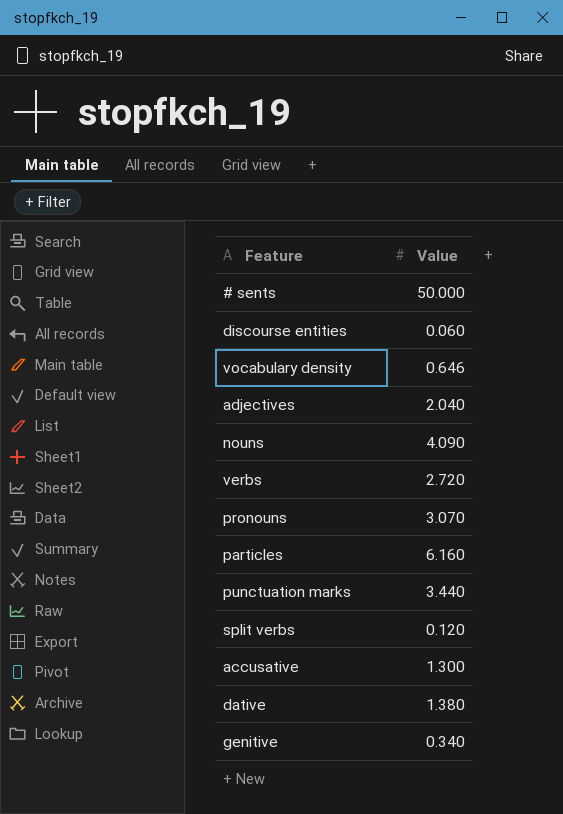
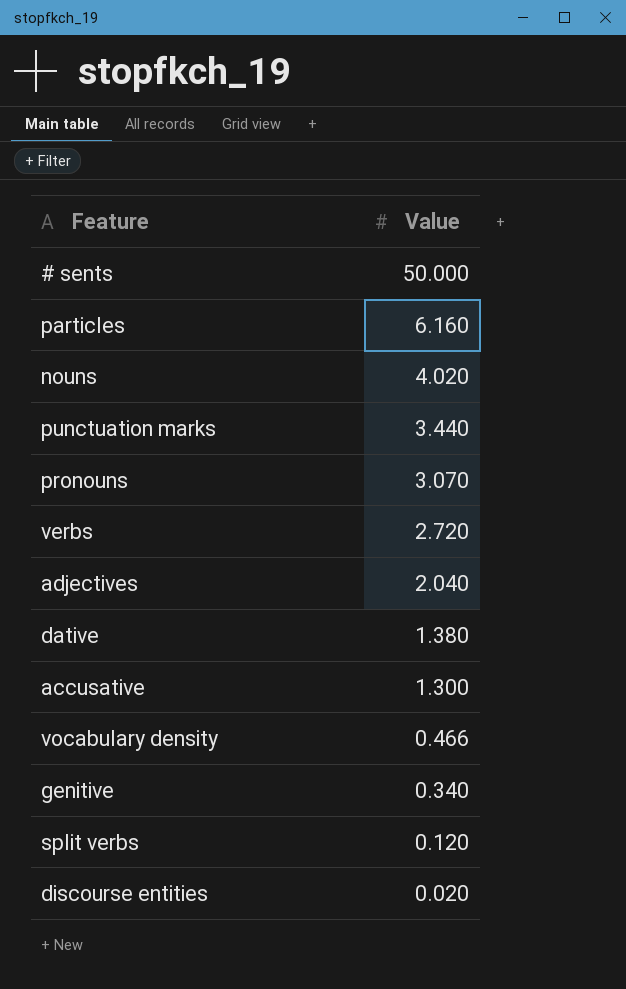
row order: none -> Value descending
nouns | Value: 4.090 -> 4.020
vocabulary density | Value: 0.646 -> 0.466
discourse entities | Value: 0.060 -> 0.020

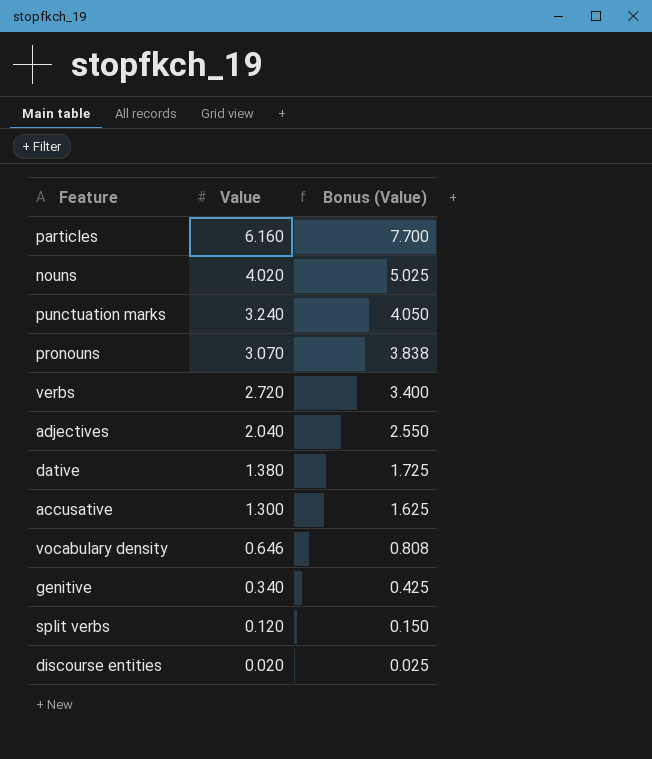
column Bonus (Value) | formula: none -> [Value] * 1.25
row # sents: 50.000 -> none
punctuation marks | Value: 3.440 -> 3.240
vocabulary density | Value: 0.466 -> 0.646

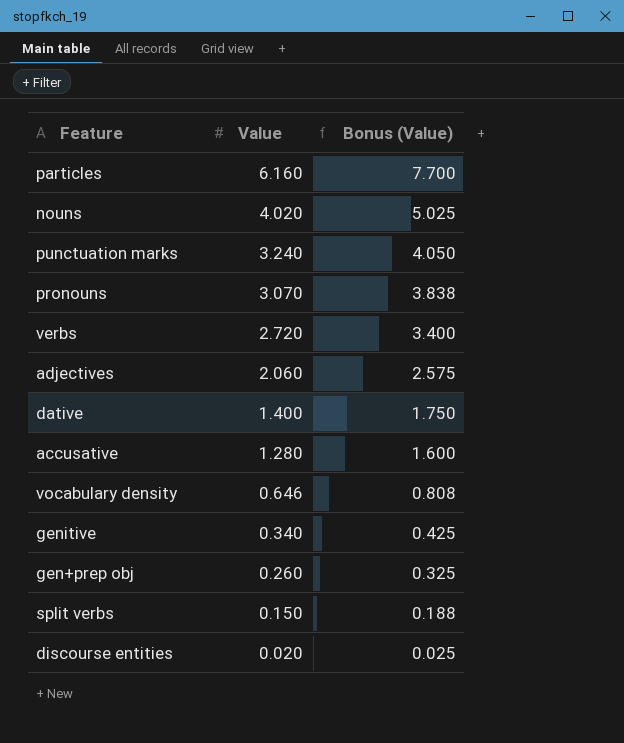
adjectives | Value: 2.040 -> 2.060
adjectives | Bonus (Value): 2.550 -> 2.575
dative | Value: 1.380 -> 1.400
dative | Bonus (Value): 1.725 -> 1.750
accusative | Value: 1.300 -> 1.280
accusative | Bonus (Value): 1.625 -> 1.600
row gen+prep obj: none -> 0.260 | 0.325
split verbs | Value: 0.120 -> 0.150
split verbs | Bonus (Value): 0.150 -> 0.188

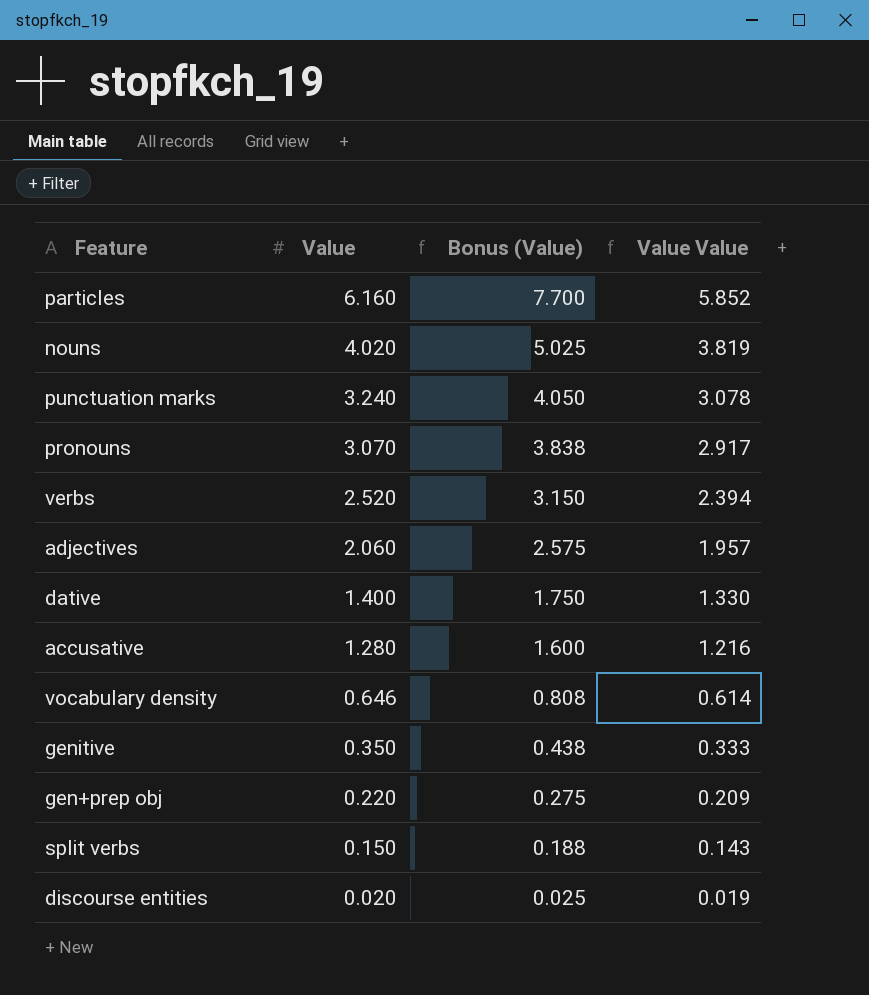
column Value Value | formula: none -> [Value] * 0.95
verbs | Value: 2.720 -> 2.520
verbs | Bonus (Value): 3.400 -> 3.150
genitive | Value: 0.340 -> 0.350
genitive | Bonus (Value): 0.425 -> 0.438
gen+prep obj | Value: 0.260 -> 0.220
gen+prep obj | Bonus (Value): 0.325 -> 0.275

